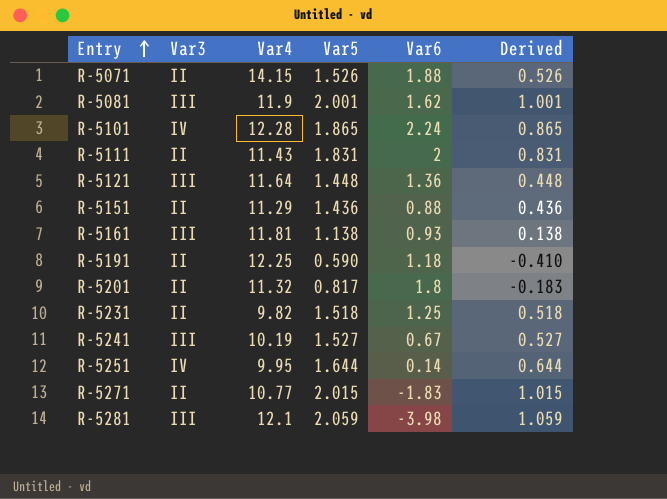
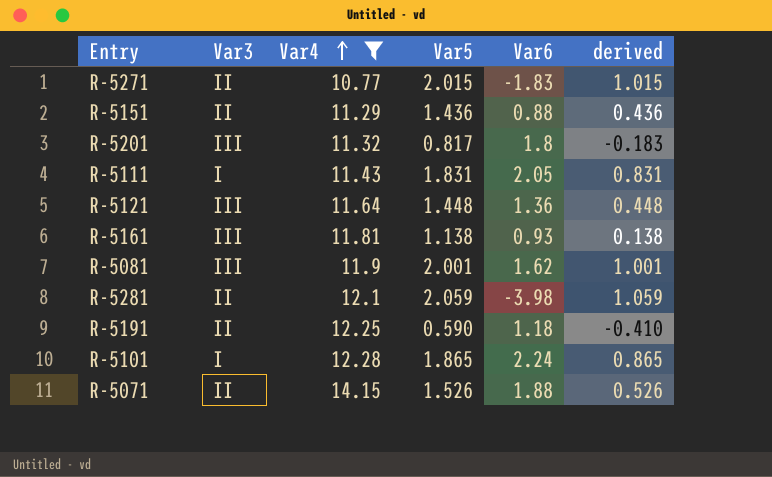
filter: none -> Var4 >= 10.77
row order: Entry ascending -> Var4 ascending
column name: Derived -> derived
R-5201 | Var3: II -> III
R-5111 | Var3: II -> I
R-5111 | Var6: 2 -> 2.05
R-5281 | Var3: III -> II
R-5101 | Var3: IV -> I

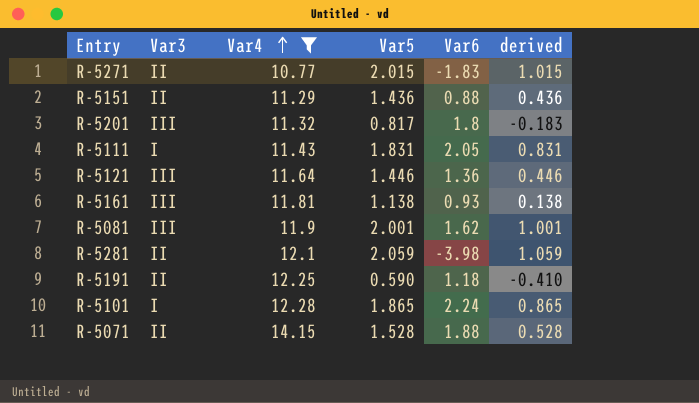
R-5121 | Var5: 1.448 -> 1.446
R-5121 | derived: 0.448 -> 0.446
R-5071 | Var5: 1.526 -> 1.528
R-5071 | derived: 0.526 -> 0.528

